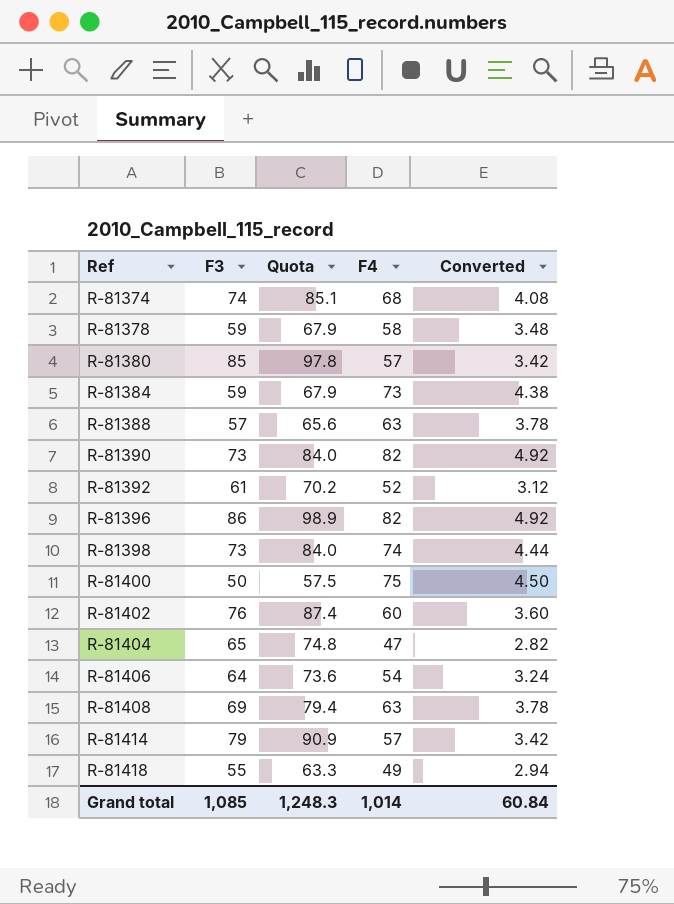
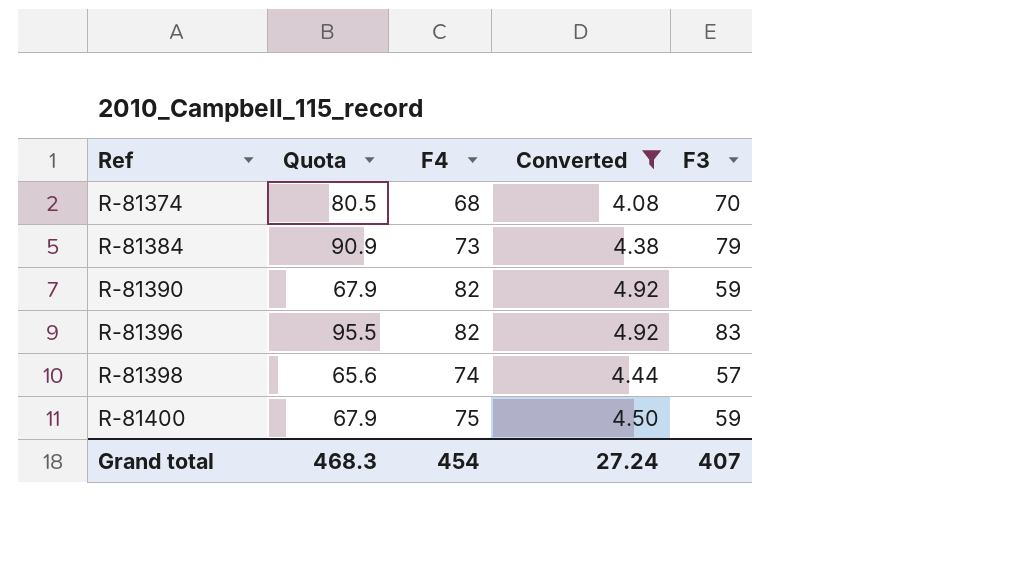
filter: none -> Converted >= 4.08
column F3 | position: 2 -> 5
R-81374 | Quota: 85.1 -> 80.5
R-81374 | F3: 74 -> 70
R-81384 | Quota: 67.9 -> 90.9
R-81384 | F3: 59 -> 79
R-81390 | Quota: 84.0 -> 67.9
R-81390 | F3: 73 -> 59
R-81396 | Quota: 98.9 -> 95.5
R-81396 | F3: 86 -> 83
R-81398 | Quota: 84.0 -> 65.6
R-81398 | F3: 73 -> 57
R-81400 | Quota: 57.5 -> 67.9
R-81400 | F3: 50 -> 59
Grand total | Quota: 1,248.3 -> 468.3
Grand total | F4: 1,014 -> 454
Grand total | Converted: 60.84 -> 27.24
Grand total | F3: 1,085 -> 407

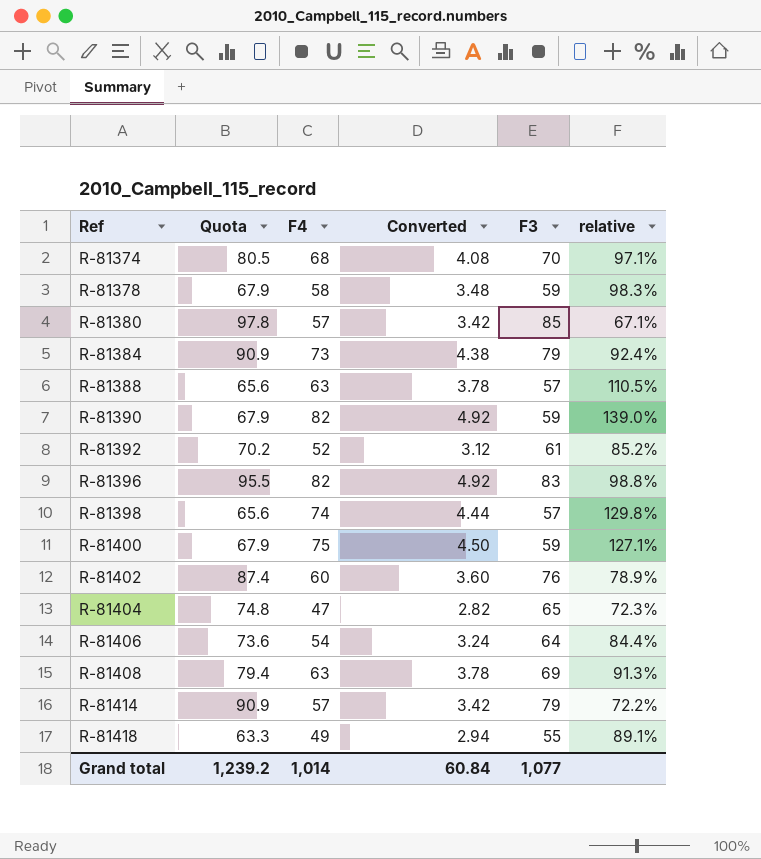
filter: Converted >= 4.08 -> none
column relative | formula: none -> [F4] / [F3]
Grand total | Quota: 468.3 -> 1,239.2
Grand total | F4: 454 -> 1,014
Grand total | Converted: 27.24 -> 60.84
Grand total | F3: 407 -> 1,077

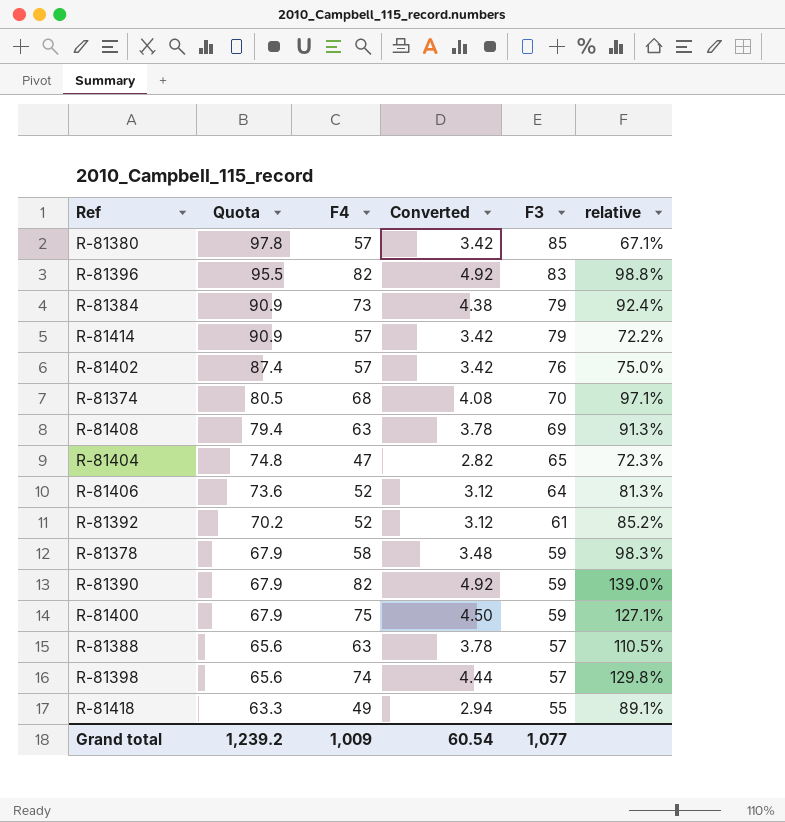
row order: Ref ascending -> Quota descending
R-81402 | F4: 60 -> 57
R-81402 | Converted: 3.60 -> 3.42
R-81402 | relative: 78.9% -> 75.0%
R-81406 | F4: 54 -> 52
R-81406 | Converted: 3.24 -> 3.12
R-81406 | relative: 84.4% -> 81.3%
Grand total | F4: 1,014 -> 1,009
Grand total | Converted: 60.84 -> 60.54

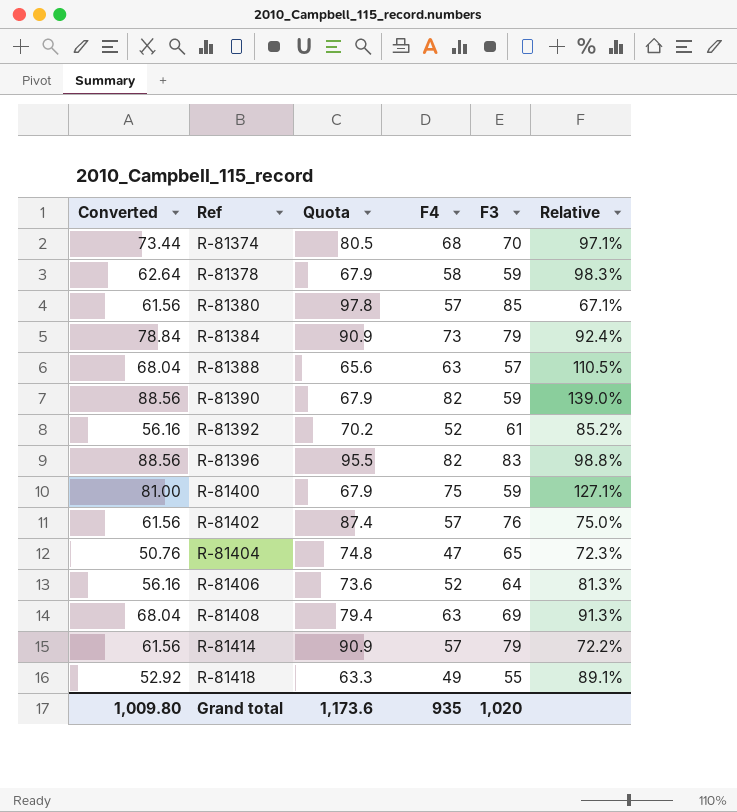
row order: Quota descending -> Ref ascending
column Converted | formula: [F4] * 0.06 -> [F4] * 1.08
column Converted | position: 4 -> 1
column name: relative -> Relative
row R-81398: 65.6 | 74 | 4.44 | 57 | 129.8% -> none
Grand total | Converted: 60.54 -> 1,009.80
Grand total | Quota: 1,239.2 -> 1,173.6
Grand total | F4: 1,009 -> 935
Grand total | F3: 1,077 -> 1,020

